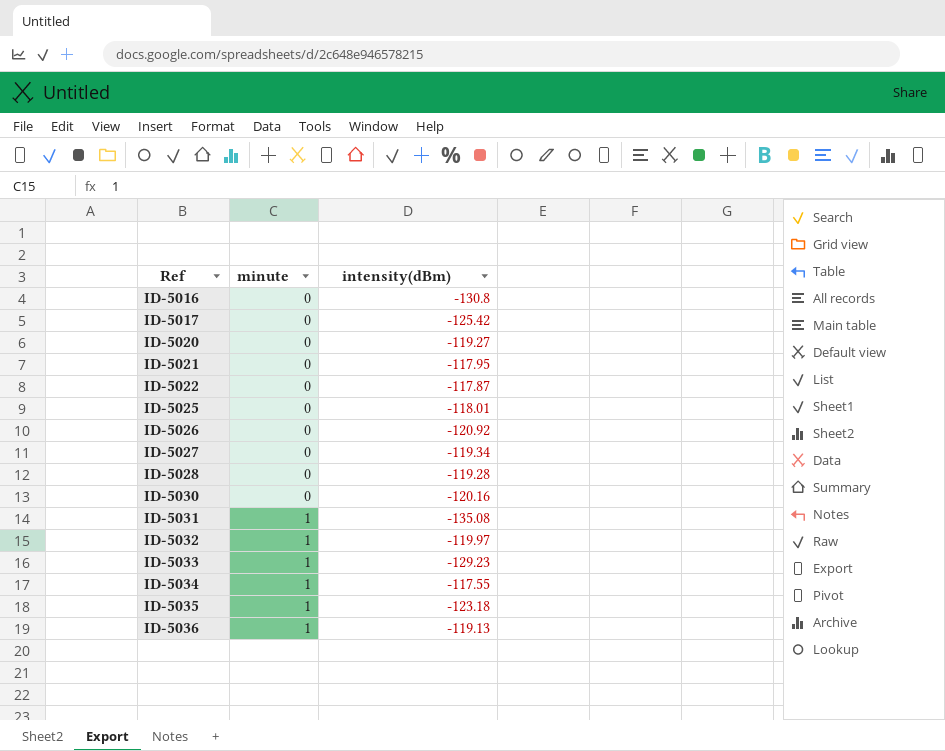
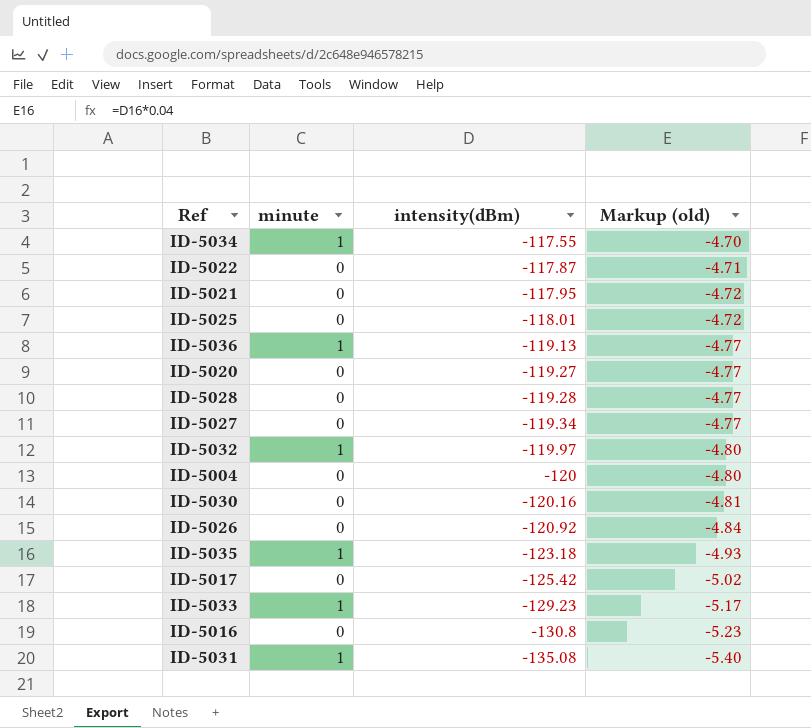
row order: Ref ascending -> intensity(dBm) descending
column Markup (old) | formula: none -> [intensity(dBm)] * 0.04
row ID-5004: none -> 0 | -120 | -4.80

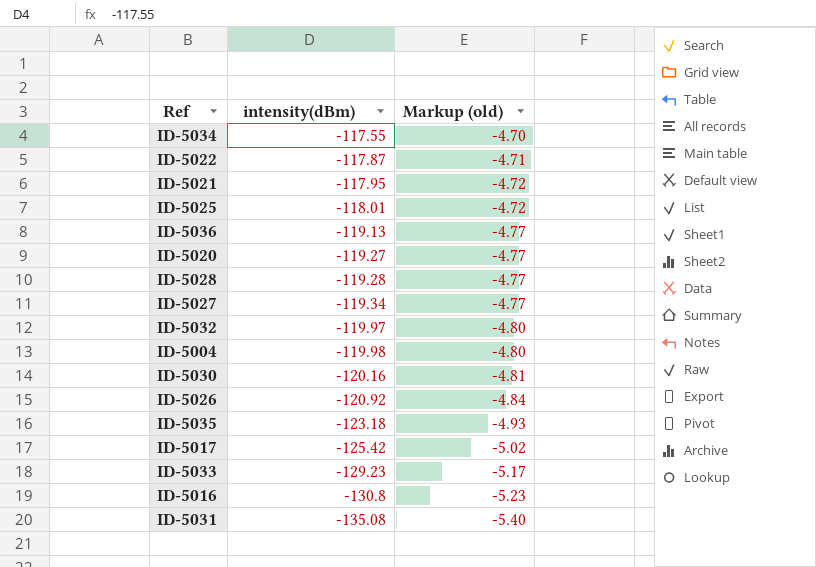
column minute | position: 2 -> none
ID-5004 | intensity(dBm): -120 -> -119.98

